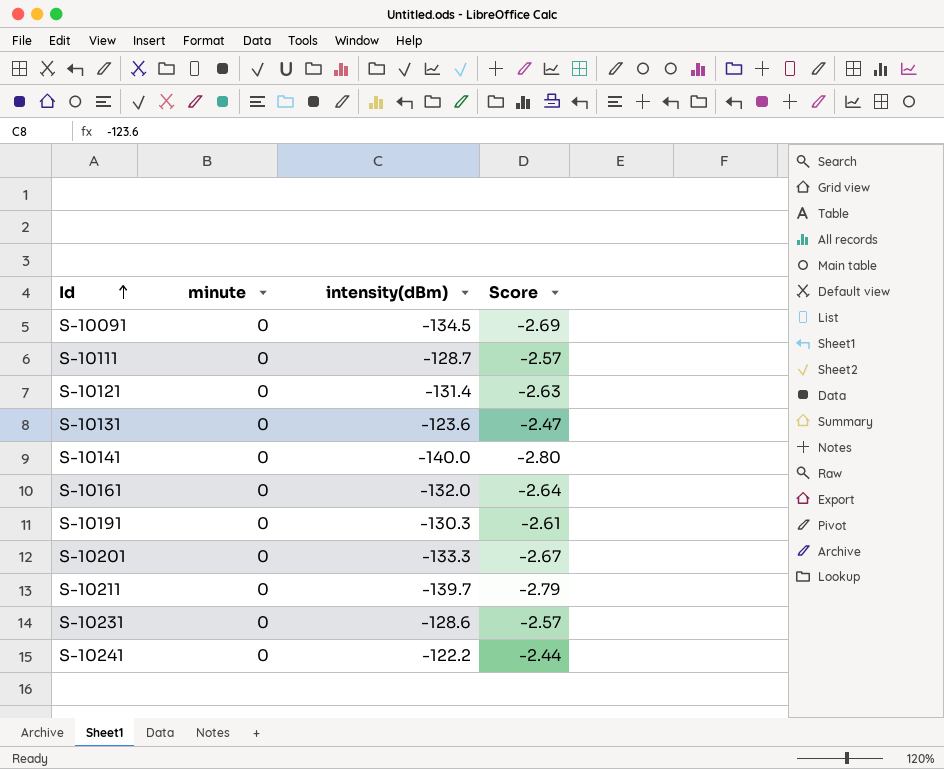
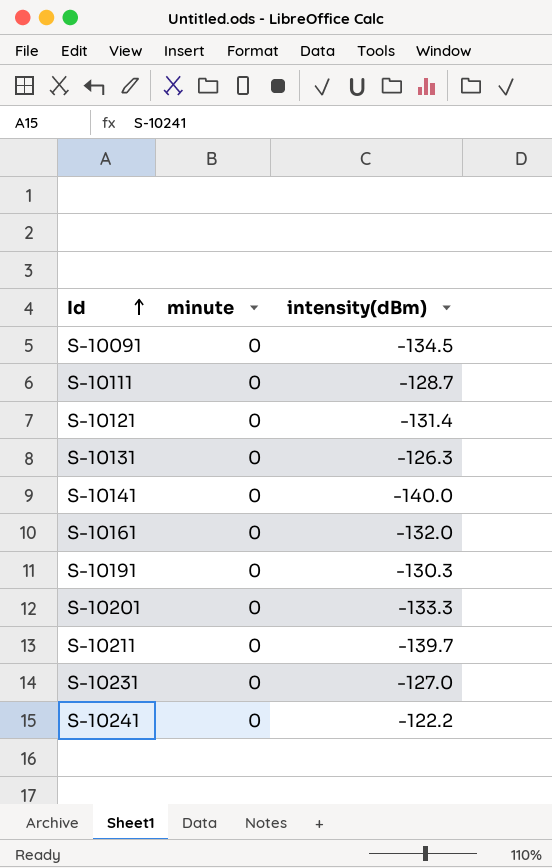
column Score | formula: [intensity(dBm)] * 0.02 -> none
S-10131 | intensity(dBm): -123.6 -> -126.3
S-10231 | intensity(dBm): -128.6 -> -127.0

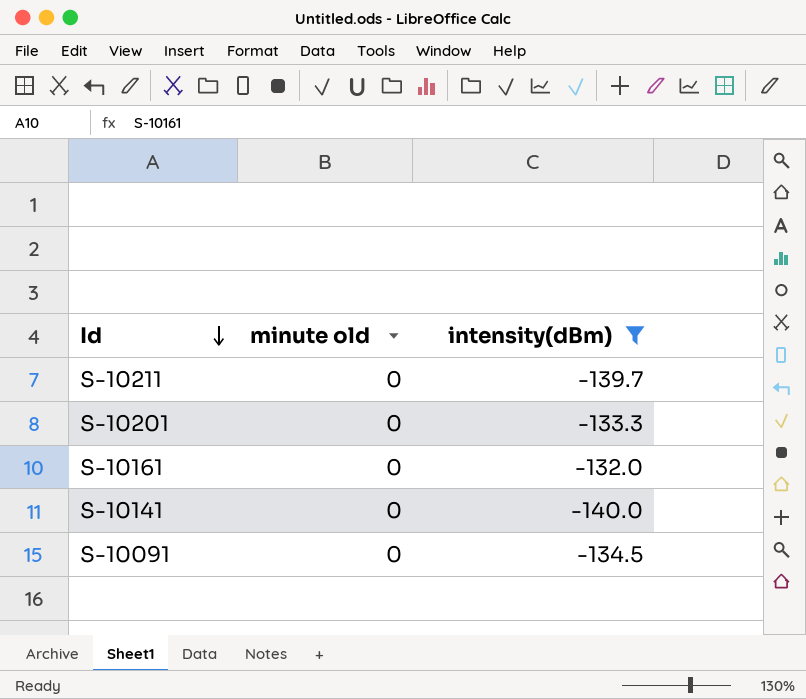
filter: none -> intensity(dBm) <= -132.0
row order: Id ascending -> Id descending
column name: minute -> minute old

